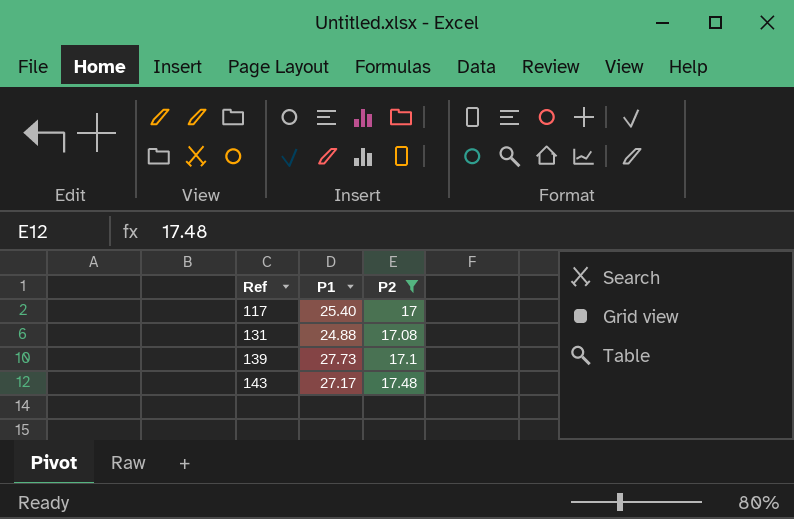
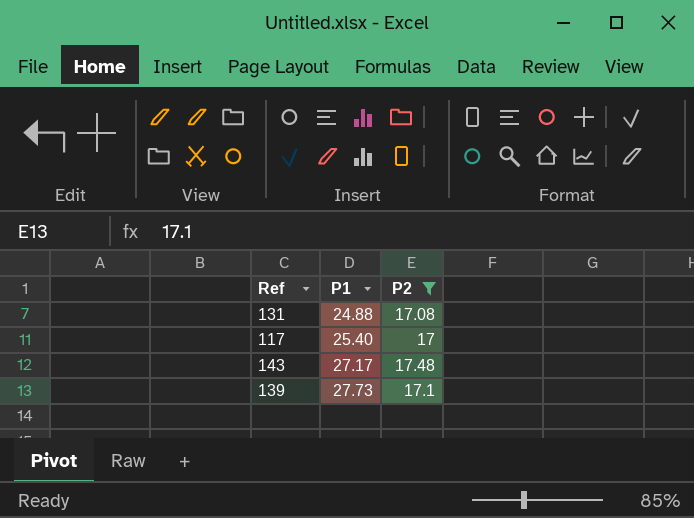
row order: Ref ascending -> P1 ascending

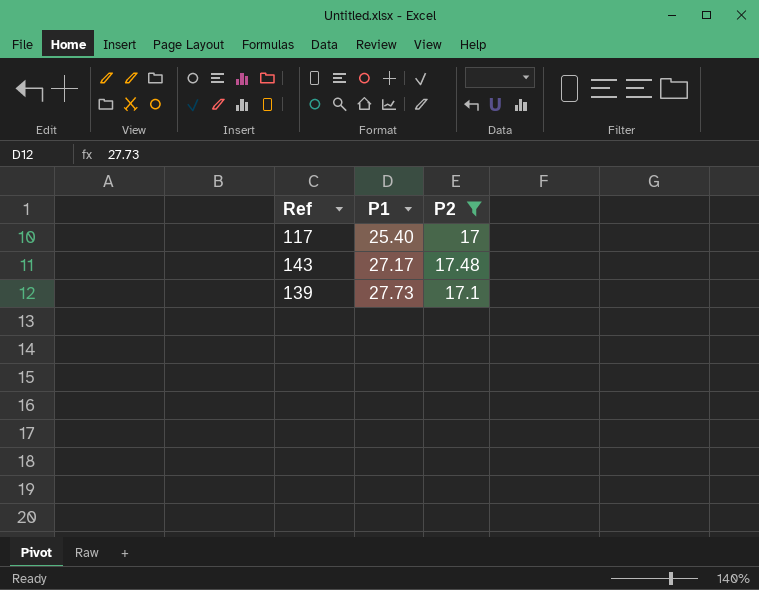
row 131: 24.88 | 17.08 -> none

